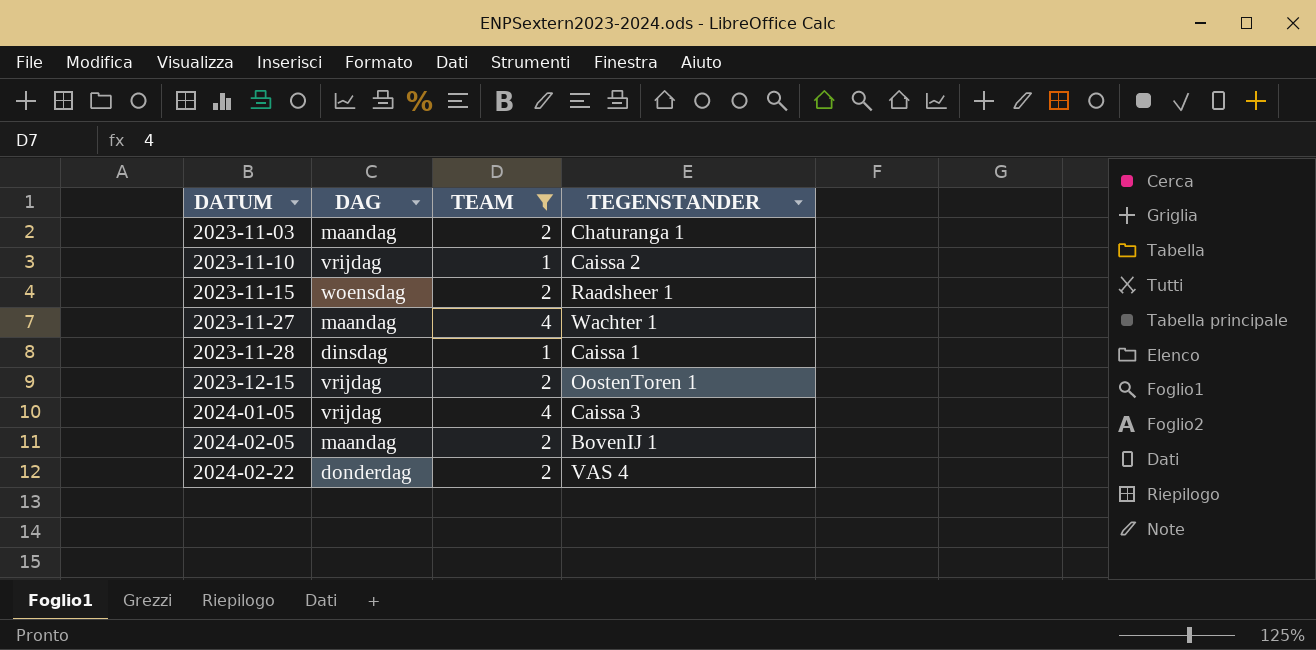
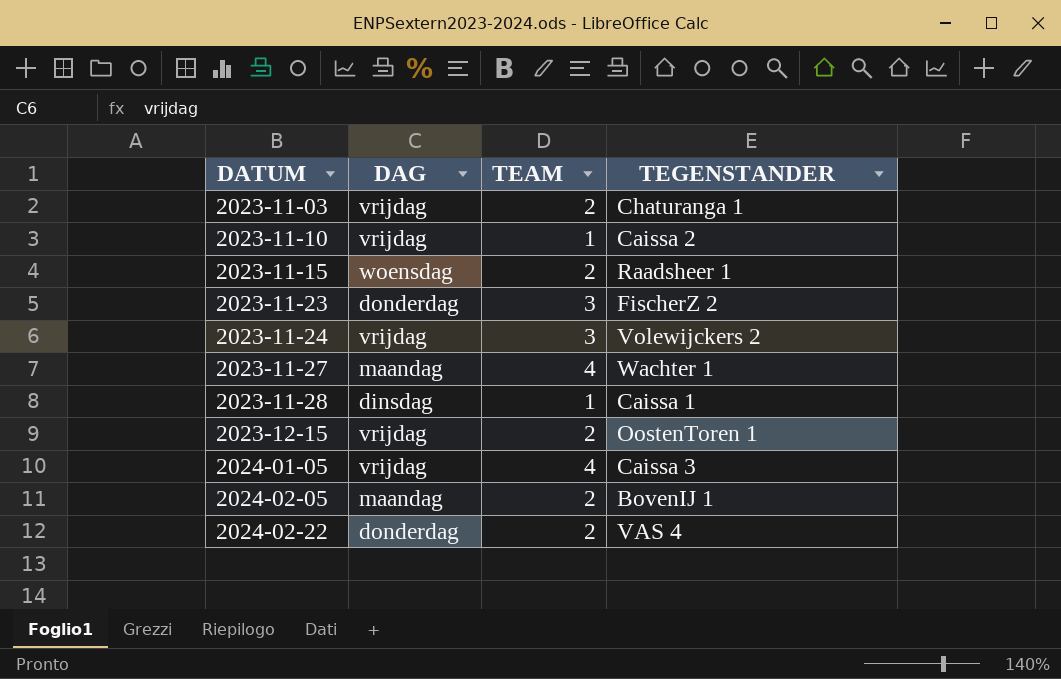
filter: TEAM != 3 -> none
2023-11-03 | DAG: maandag -> vrijdag

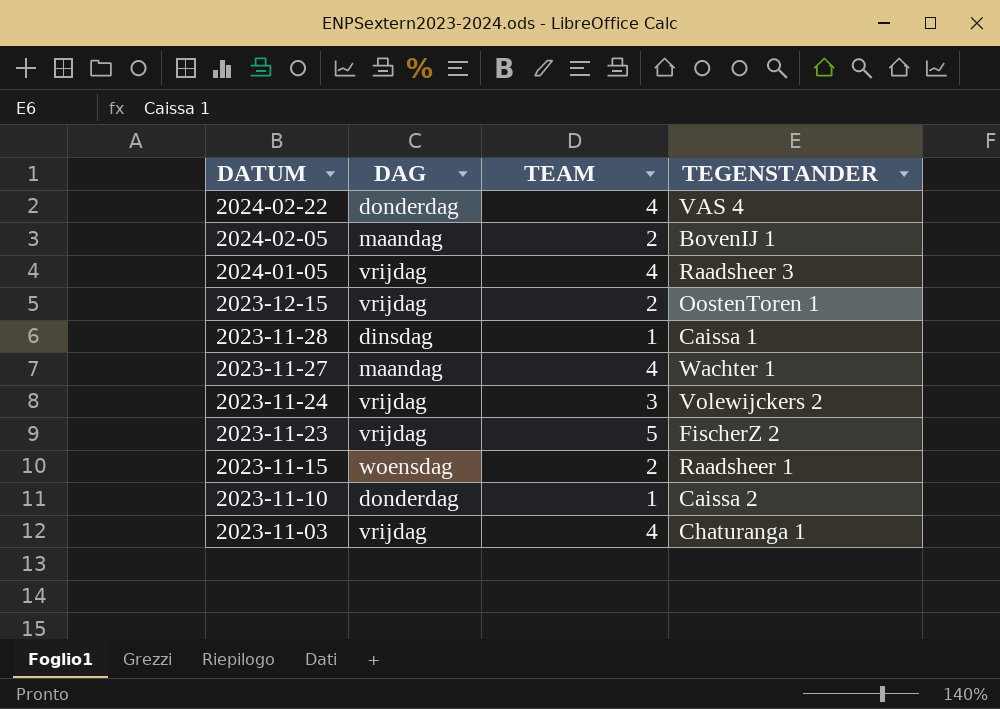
row order: DATUM ascending -> DATUM descending
2024-02-22 | TEAM: 2 -> 4
2024-01-05 | TEGENSTANDER: Caissa 3 -> Raadsheer 3
2023-11-23 | DAG: donderdag -> vrijdag
2023-11-23 | TEAM: 3 -> 5
2023-11-10 | DAG: vrijdag -> donderdag
2023-11-03 | TEAM: 2 -> 4

